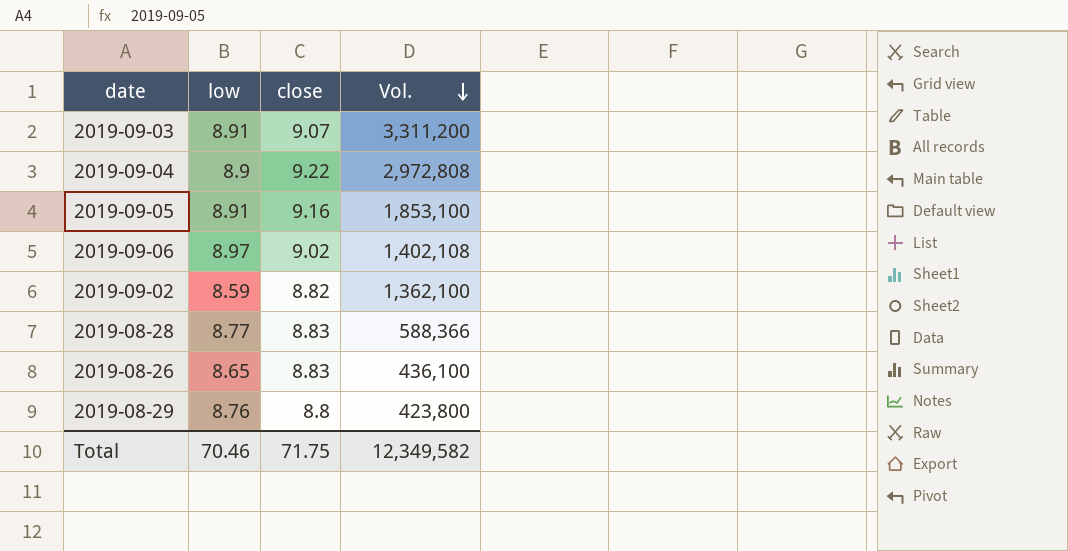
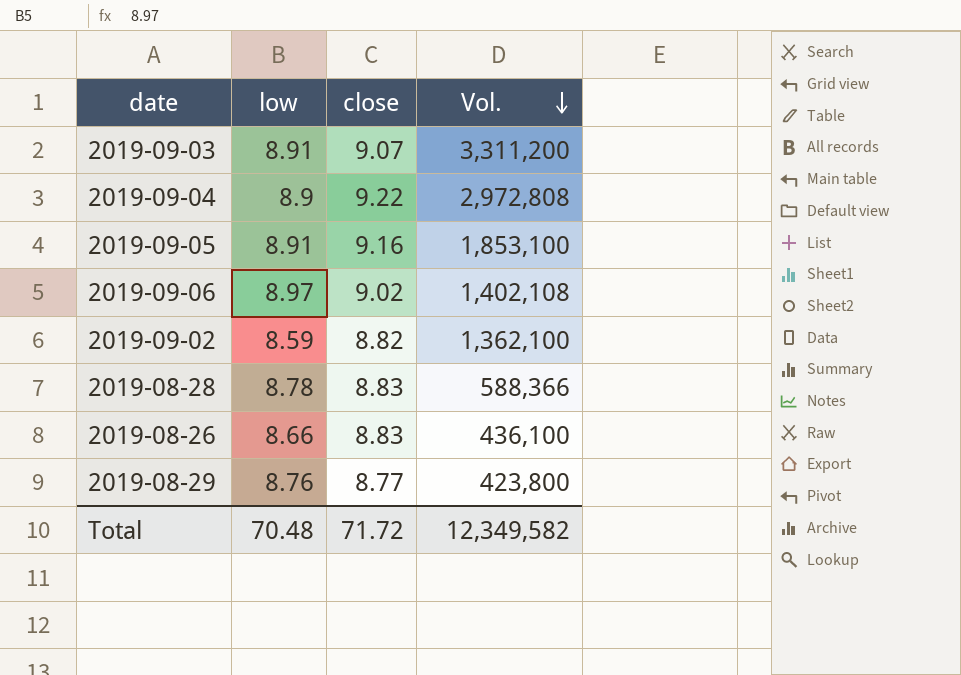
2019-08-28 | low: 8.77 -> 8.78
2019-08-26 | low: 8.65 -> 8.66
2019-08-29 | close: 8.8 -> 8.77
Total | low: 70.46 -> 70.48
Total | close: 71.75 -> 71.72

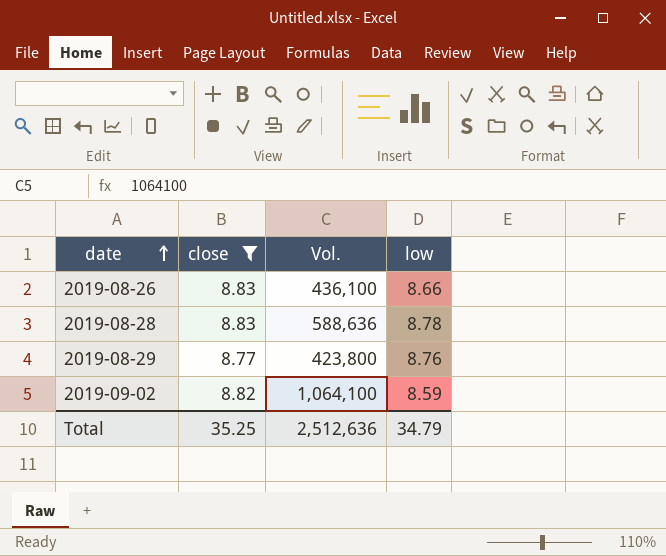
filter: none -> close <= 8.83
row order: Vol. descending -> date ascending
column low | position: 2 -> 4
2019-08-28 | Vol.: 588,366 -> 588,636
2019-09-02 | Vol.: 1,362,100 -> 1,064,100
Total | close: 71.72 -> 35.25
Total | Vol.: 12,349,582 -> 2,512,636
Total | low: 70.48 -> 34.79

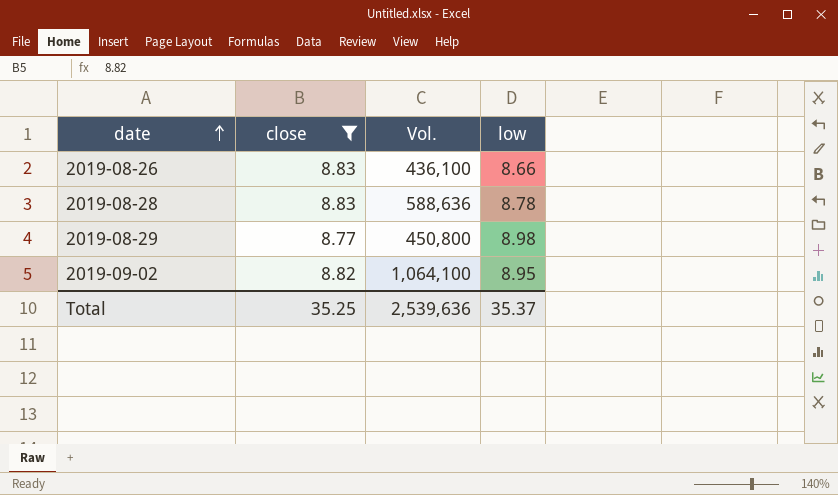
2019-08-29 | Vol.: 423,800 -> 450,800
2019-08-29 | low: 8.76 -> 8.98
2019-09-02 | low: 8.59 -> 8.95
Total | Vol.: 2,512,636 -> 2,539,636
Total | low: 34.79 -> 35.37

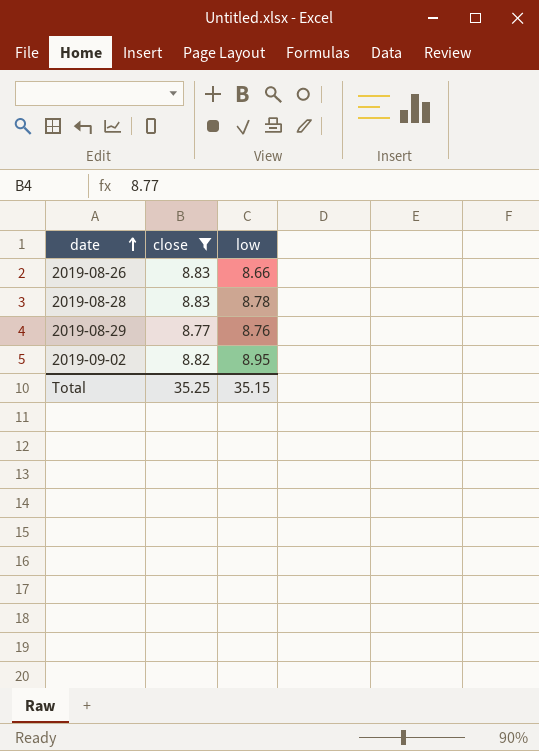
column Vol. | position: 3 -> none
2019-08-29 | low: 8.98 -> 8.76
Total | low: 35.37 -> 35.15

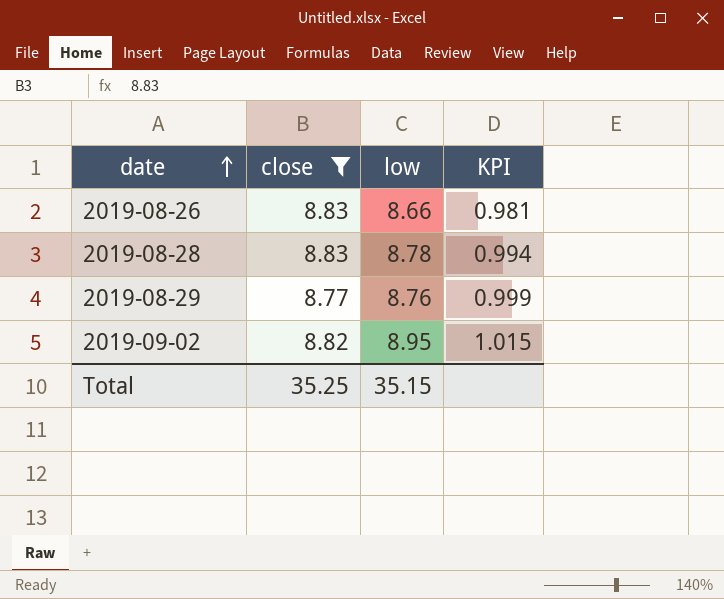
column KPI | formula: none -> [low] / [close]

